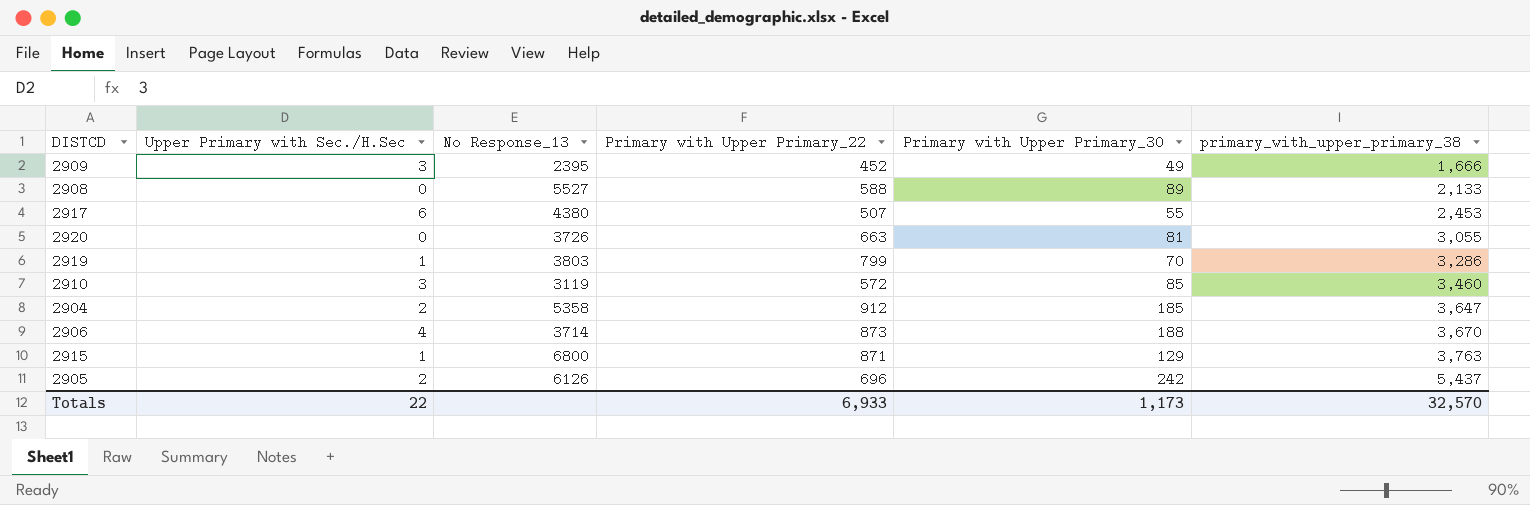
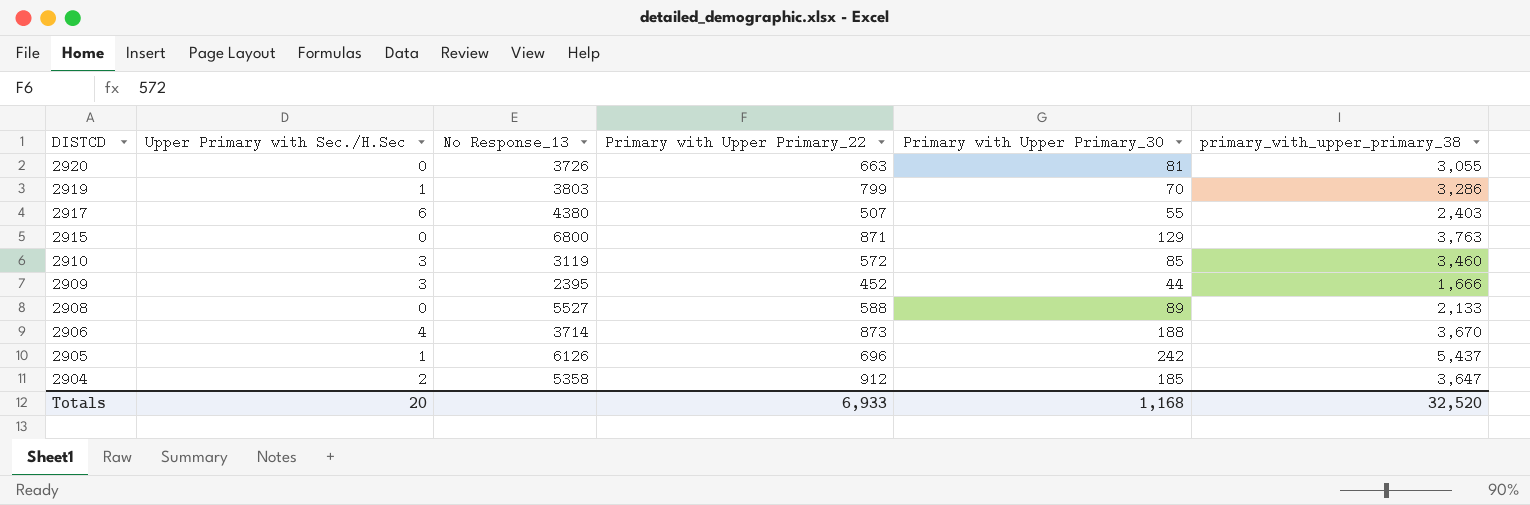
row order: primary_with_upper_primary_38 ascending -> DISTCD descending
2917 | primary_with_upper_primary_38: 2,453 -> 2,403
2915 | Upper Primary with Sec./H.Sec: 1 -> 0
2909 | Primary with Upper Primary_30: 49 -> 44
2905 | Upper Primary with Sec./H.Sec: 2 -> 1
Totals | Upper Primary with Sec./H.Sec: 22 -> 20
Totals | Primary with Upper Primary_30: 1,173 -> 1,168
Totals | primary_with_upper_primary_38: 32,570 -> 32,520

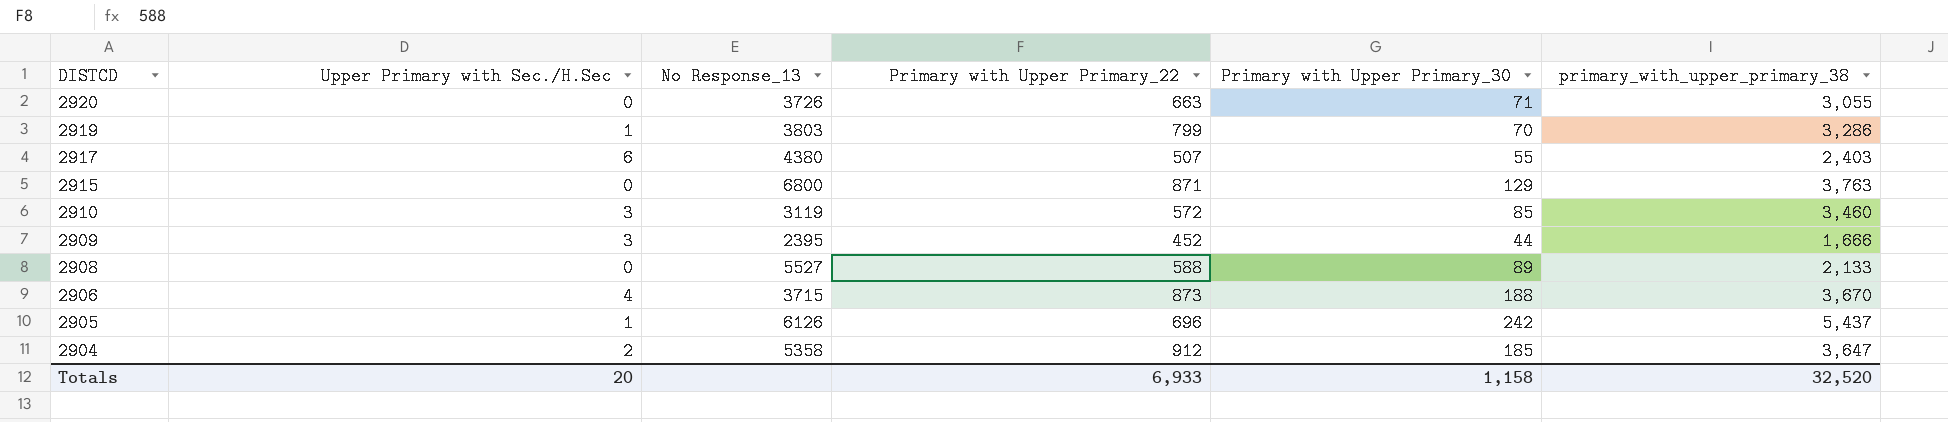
2920 | Primary with Upper Primary_30: 81 -> 71
2906 | No Response_13: 3714 -> 3715
Totals | Primary with Upper Primary_30: 1,168 -> 1,158

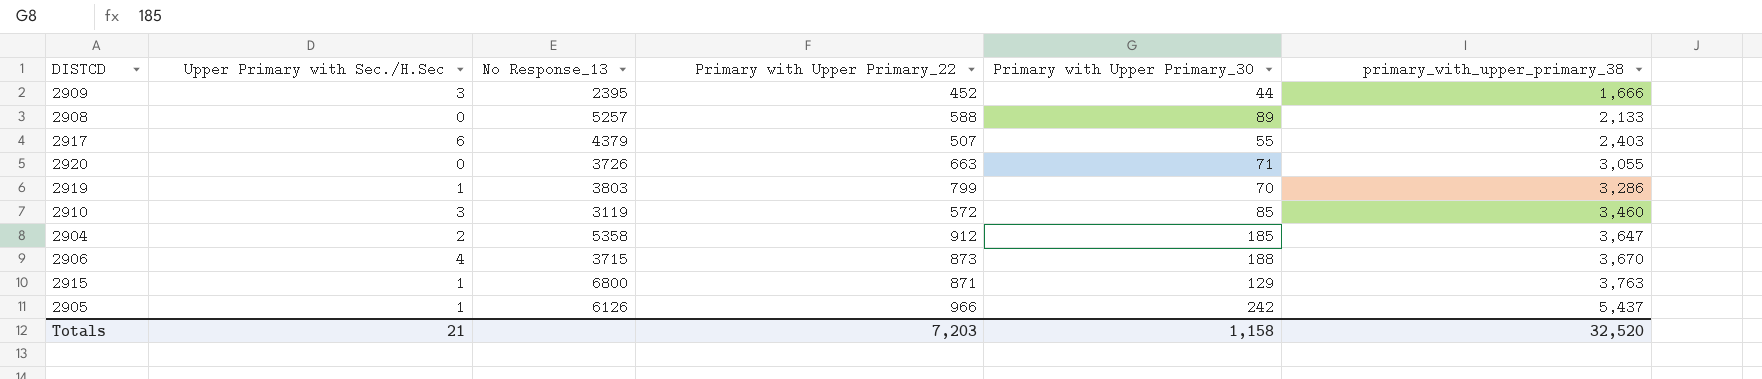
row order: DISTCD descending -> primary_with_upper_primary_38 ascending
2908 | No Response_13: 5527 -> 5257
2917 | No Response_13: 4380 -> 4379
2915 | Upper Primary with Sec./H.Sec: 0 -> 1
2905 | Primary with Upper Primary_22: 696 -> 966
Totals | Upper Primary with Sec./H.Sec: 20 -> 21
Totals | Primary with Upper Primary_22: 6,933 -> 7,203

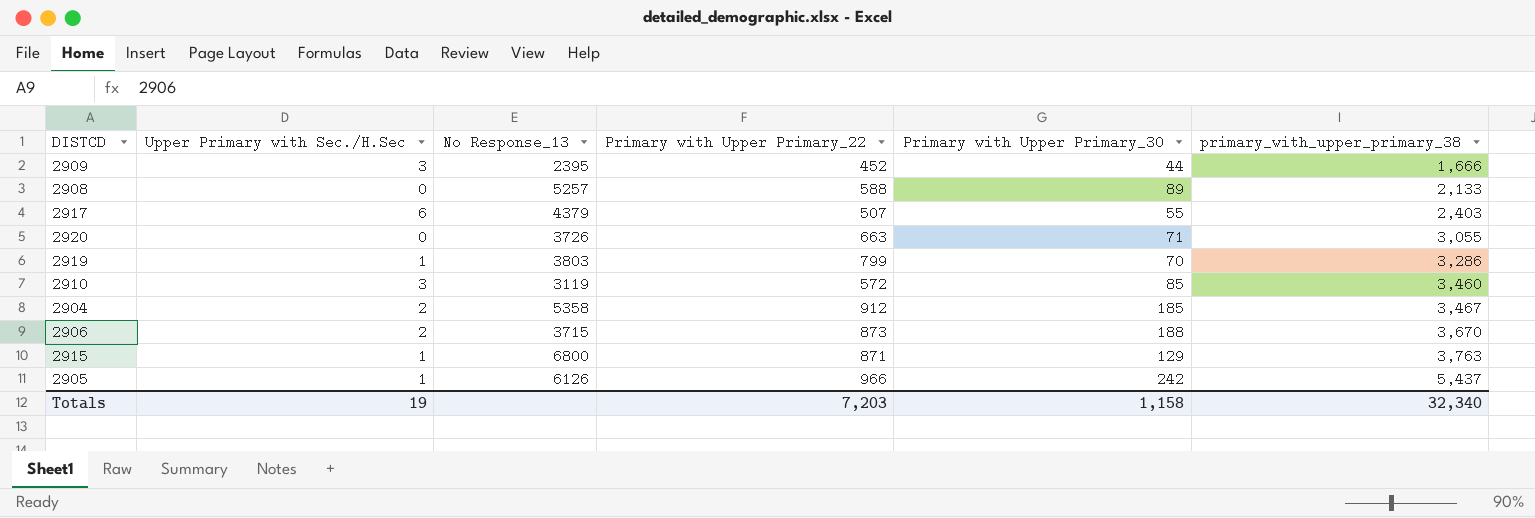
2904 | primary_with_upper_primary_38: 3,647 -> 3,467
2906 | Upper Primary with Sec./H.Sec: 4 -> 2
Totals | Upper Primary with Sec./H.Sec: 21 -> 19
Totals | primary_with_upper_primary_38: 32,520 -> 32,340

